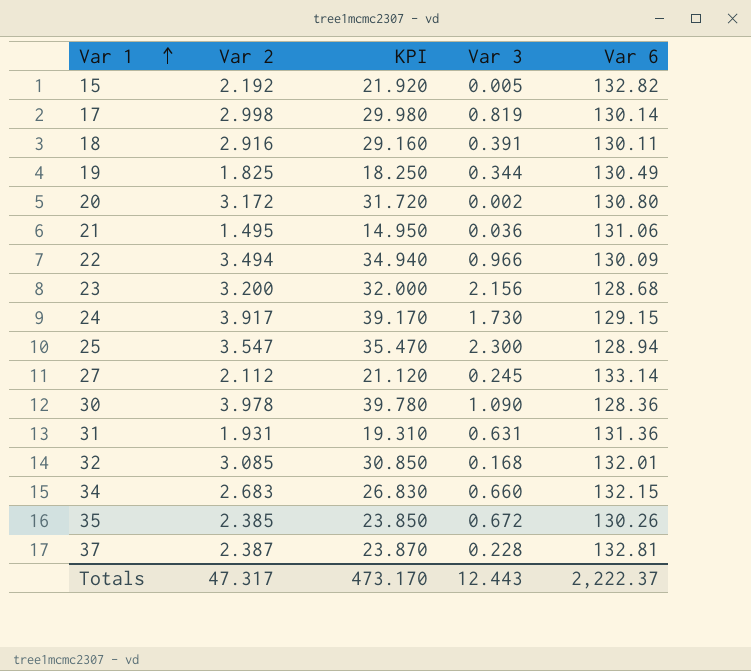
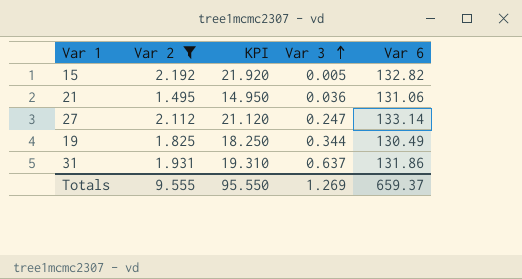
filter: none -> Var 2 <= 2.192
row order: Var 1 ascending -> Var 3 ascending
27 | Var 3: 0.245 -> 0.247
31 | Var 3: 0.631 -> 0.637
31 | Var 6: 131.36 -> 131.86
Totals | Var 2: 47.317 -> 9.555
Totals | KPI: 473.170 -> 95.550
Totals | Var 3: 12.443 -> 1.269
Totals | Var 6: 2,222.37 -> 659.37

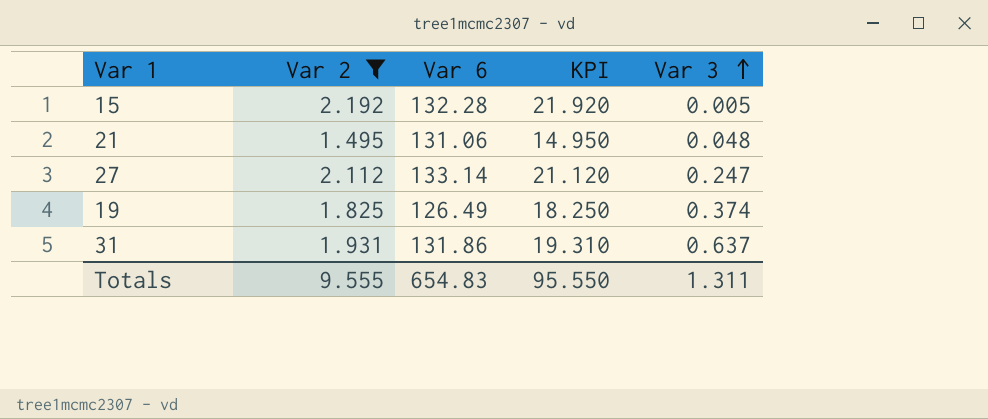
column Var 6 | position: 5 -> 3
15 | Var 6: 132.82 -> 132.28
21 | Var 3: 0.036 -> 0.048
19 | Var 6: 130.49 -> 126.49
19 | Var 3: 0.344 -> 0.374
Totals | Var 6: 659.37 -> 654.83
Totals | Var 3: 1.269 -> 1.311

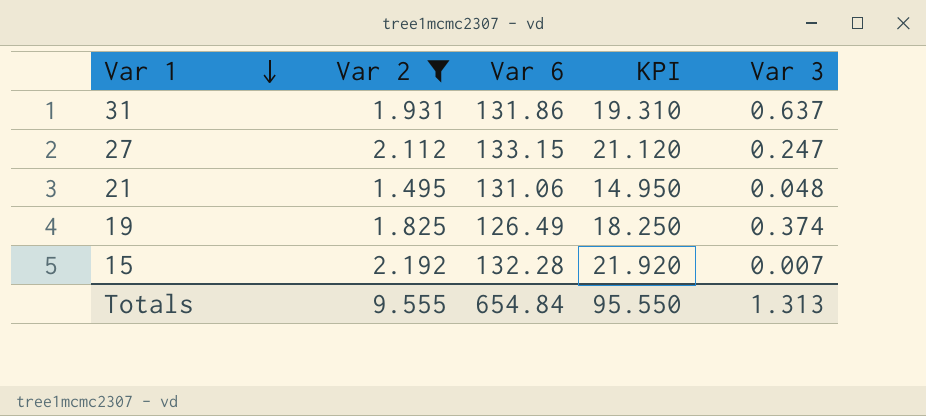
row order: Var 3 ascending -> Var 1 descending
27 | Var 6: 133.14 -> 133.15
15 | Var 3: 0.005 -> 0.007
Totals | Var 6: 654.83 -> 654.84
Totals | Var 3: 1.311 -> 1.313

